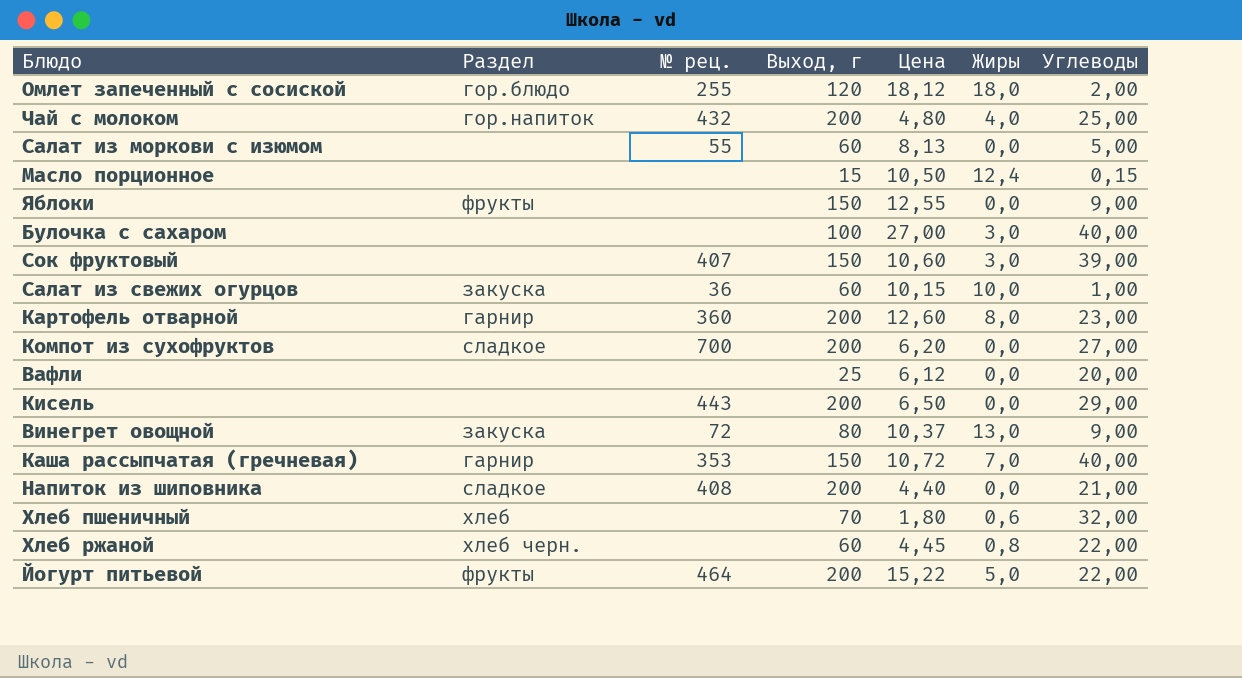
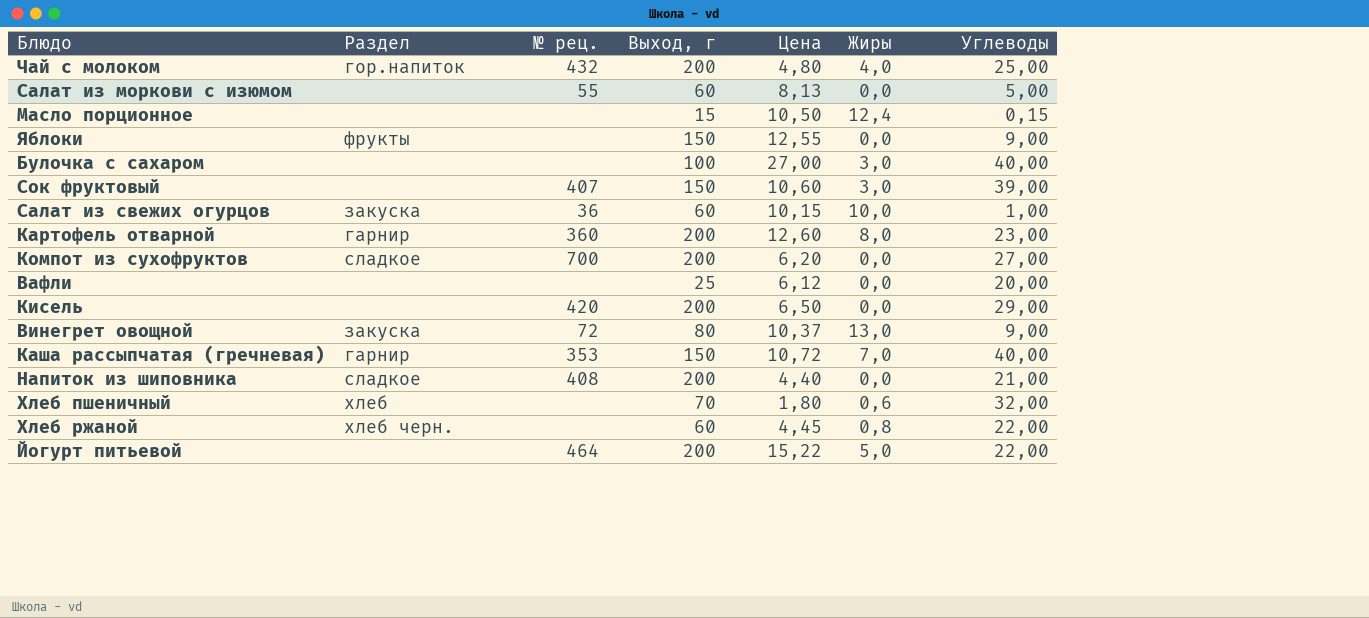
row Омлет запеченный с сосиской: гор.блюдо | 255 | 120 | 18,12 | 18,0 | 2,00 -> none
Кисель | № рец.: 443 -> 420
Йогурт питьевой | Раздел: фрукты -> none

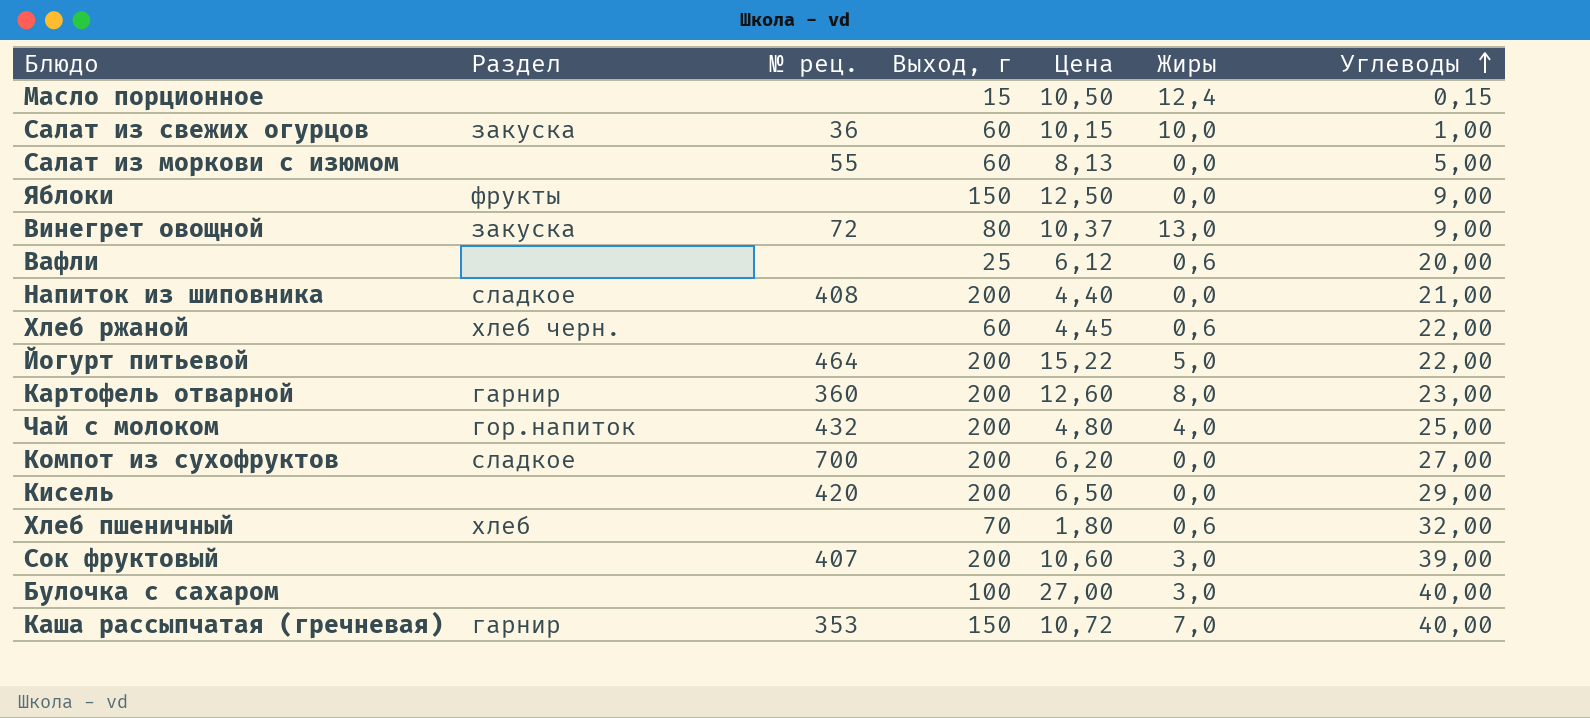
row order: none -> Углеводы ascending
Яблоки | Цена: 12,55 -> 12,50
Вафли | Жиры: 0,0 -> 0,6
Хлеб ржаной | Жиры: 0,8 -> 0,6
Сок фруктовый | Выход, г: 150 -> 200

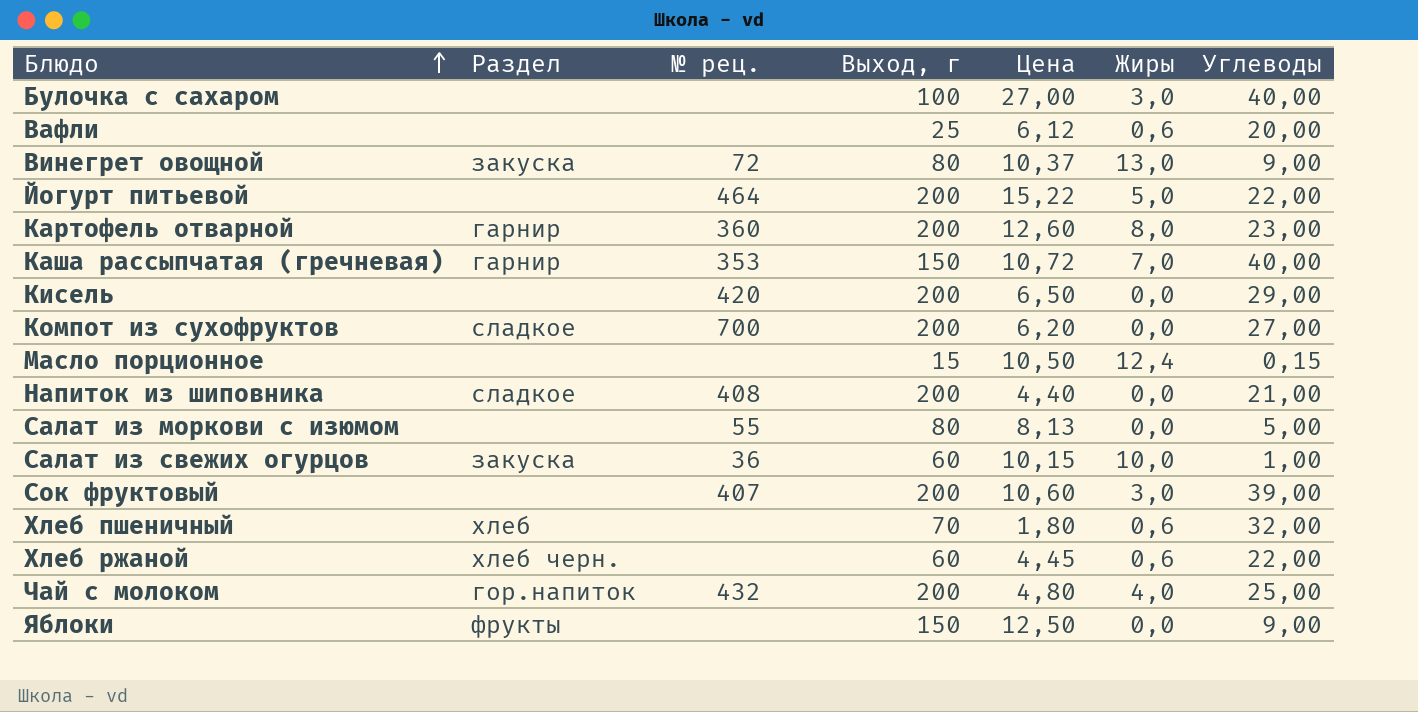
row order: Углеводы ascending -> Блюдо ascending
Салат из моркови с изюмом | Выход, г: 60 -> 80

